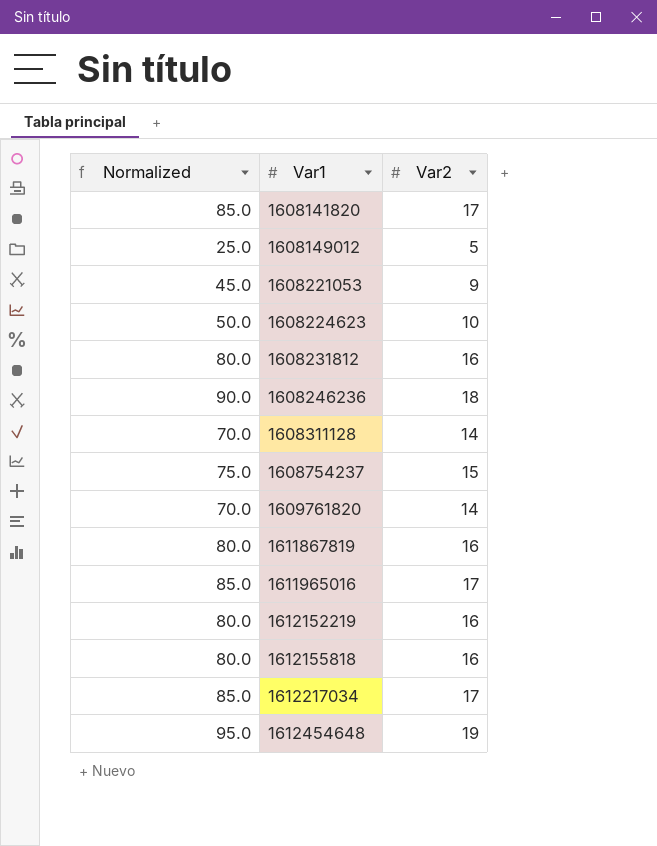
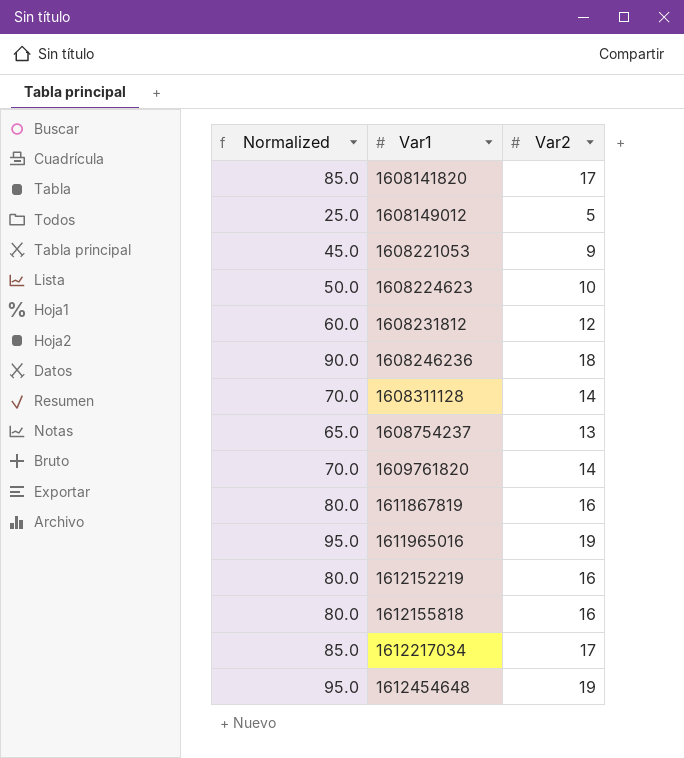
1608231812 | Normalized: 80.0 -> 60.0
1608231812 | Var2: 16 -> 12
1608754237 | Normalized: 75.0 -> 65.0
1608754237 | Var2: 15 -> 13
1611965016 | Normalized: 85.0 -> 95.0
1611965016 | Var2: 17 -> 19

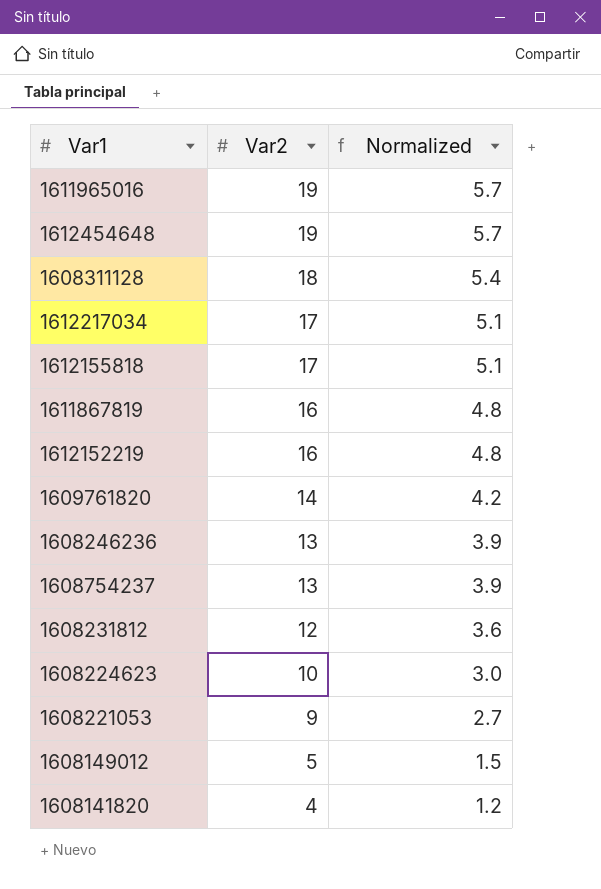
row order: Var1 ascending -> Var2 descending
column Normalized | formula: [Var2] * 5 -> [Var2] * 0.3
column Normalized | position: 1 -> 3
1608311128 | Var2: 14 -> 18
1612155818 | Var2: 16 -> 17
1608246236 | Var2: 18 -> 13
1608141820 | Var2: 17 -> 4

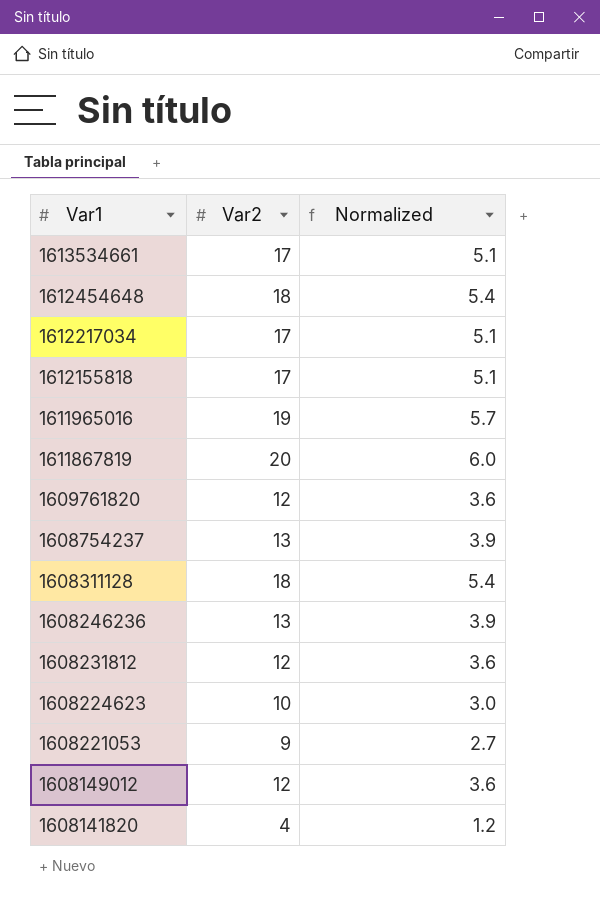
row order: Var2 descending -> Var1 descending
row 1612152219: 16 | 4.8 -> none
row 1613534661: none -> 17 | 5.1
1612454648 | Var2: 19 -> 18
1612454648 | Normalized: 5.7 -> 5.4
1611867819 | Var2: 16 -> 20
1611867819 | Normalized: 4.8 -> 6.0
1609761820 | Var2: 14 -> 12
1609761820 | Normalized: 4.2 -> 3.6
1608149012 | Var2: 5 -> 12
1608149012 | Normalized: 1.5 -> 3.6

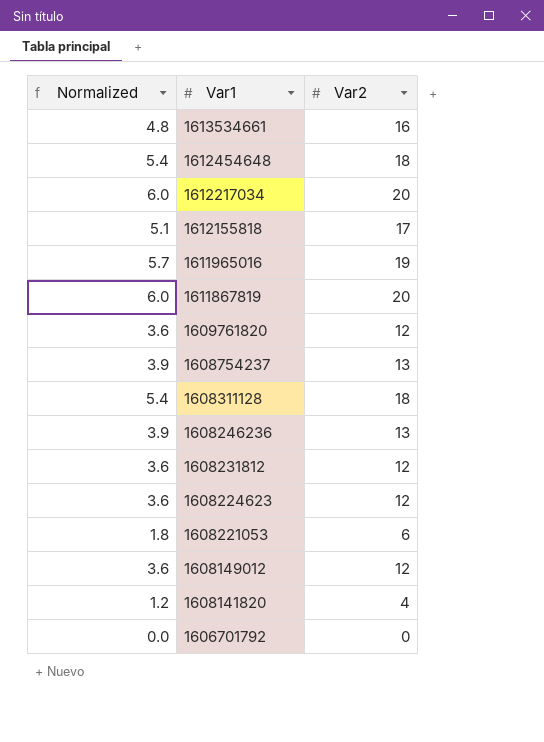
column Normalized | position: 3 -> 1
1613534661 | Normalized: 5.1 -> 4.8
1613534661 | Var2: 17 -> 16
1612217034 | Normalized: 5.1 -> 6.0
1612217034 | Var2: 17 -> 20
1608224623 | Normalized: 3.0 -> 3.6
1608224623 | Var2: 10 -> 12
1608221053 | Normalized: 2.7 -> 1.8
1608221053 | Var2: 9 -> 6
row 1606701792: none -> 0.0 | 0

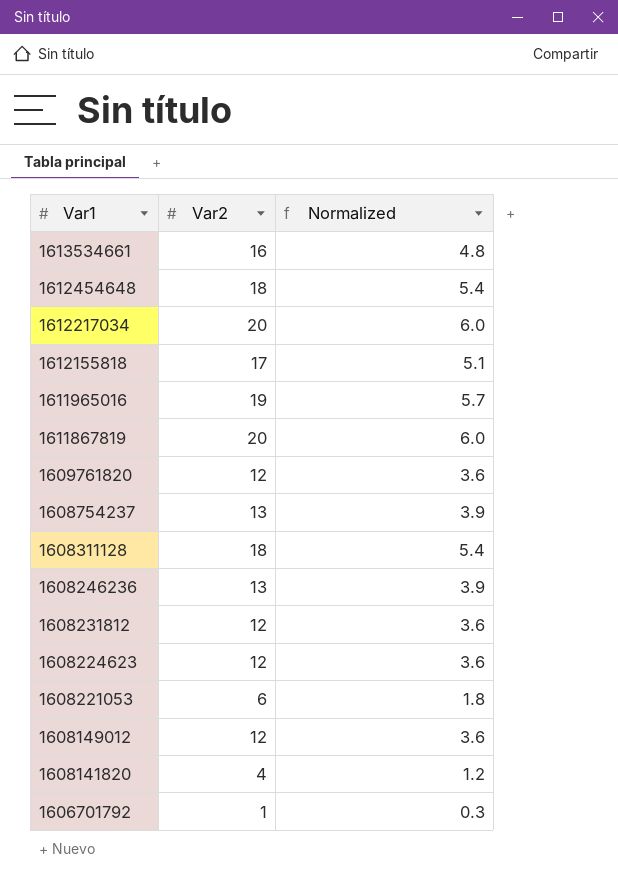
column Normalized | position: 1 -> 3
1606701792 | Var2: 0 -> 1
1606701792 | Normalized: 0.0 -> 0.3

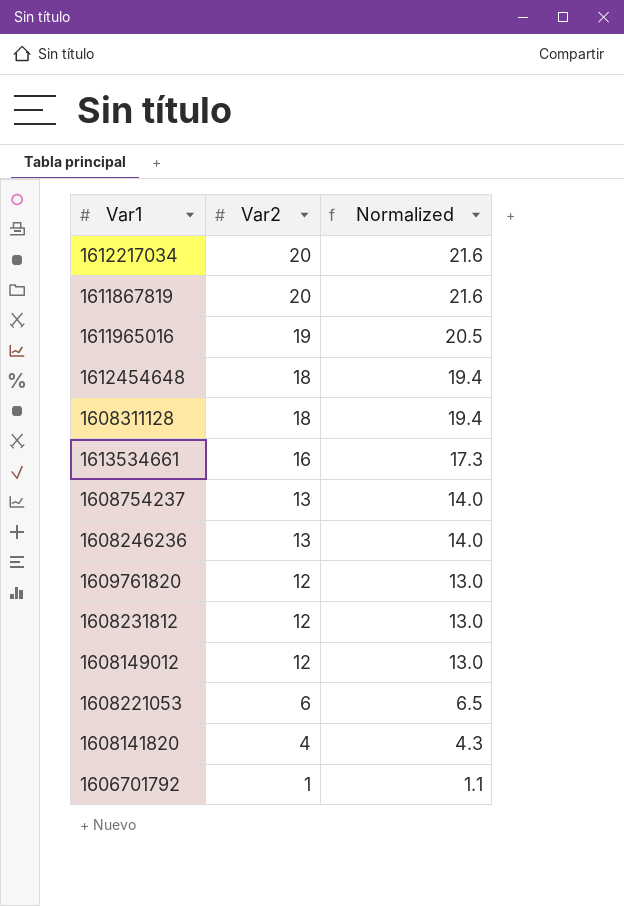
row order: Var1 descending -> Var2 descending
column Normalized | formula: [Var2] * 0.3 -> [Var2] * 1.08
row 1612155818: 17 | 5.1 -> none
row 1608224623: 12 | 3.6 -> none

